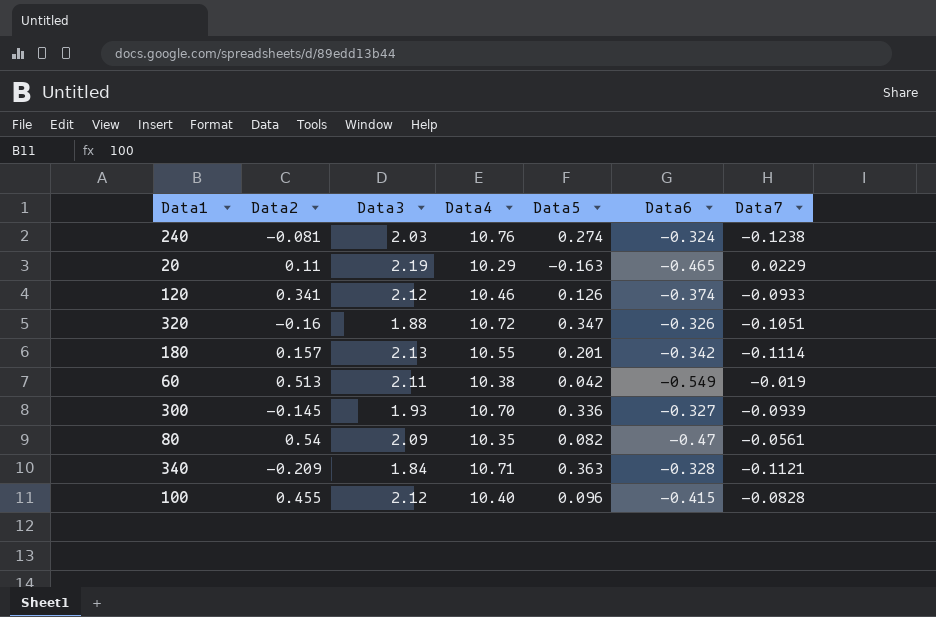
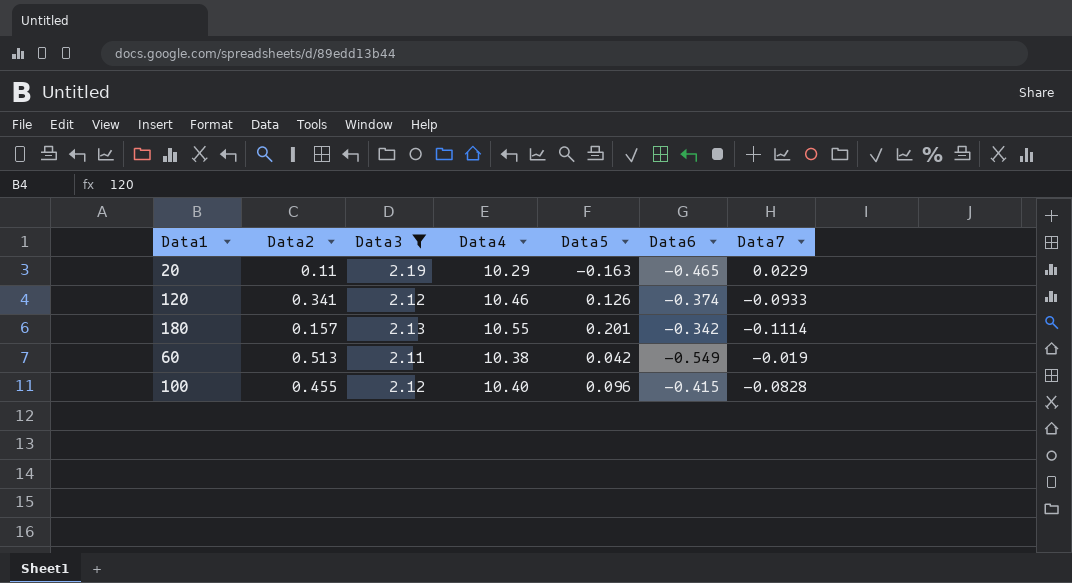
filter: none -> Data3 >= 2.11

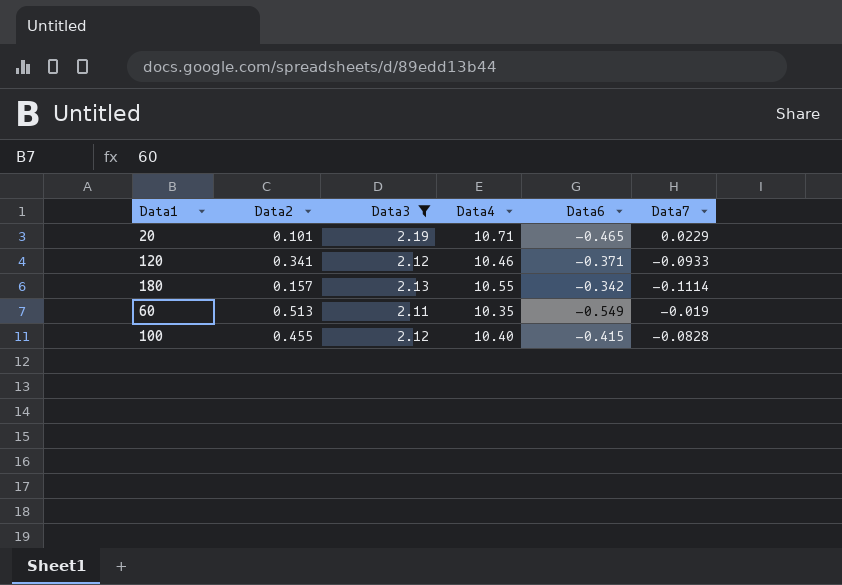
column Data5 | position: 5 -> none
20 | Data2: 0.11 -> 0.101
20 | Data4: 10.29 -> 10.71
120 | Data6: -0.374 -> -0.371
60 | Data4: 10.38 -> 10.35

